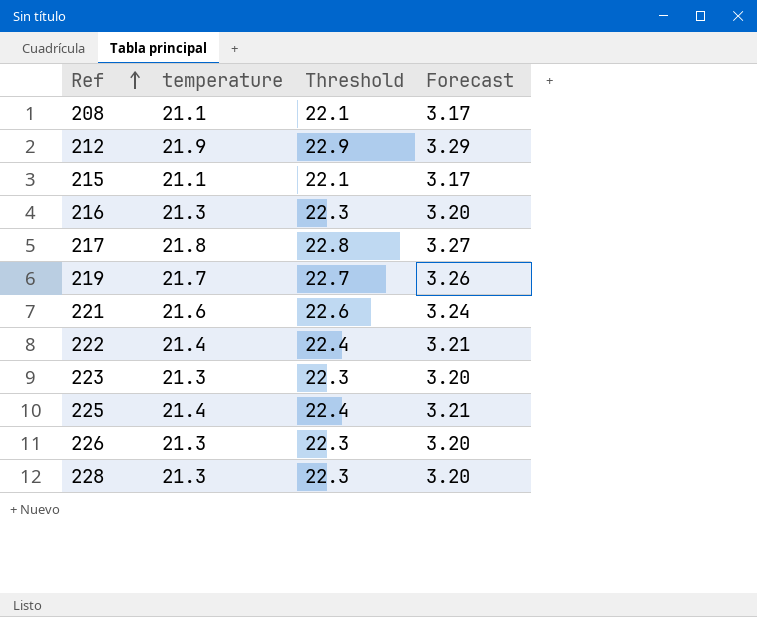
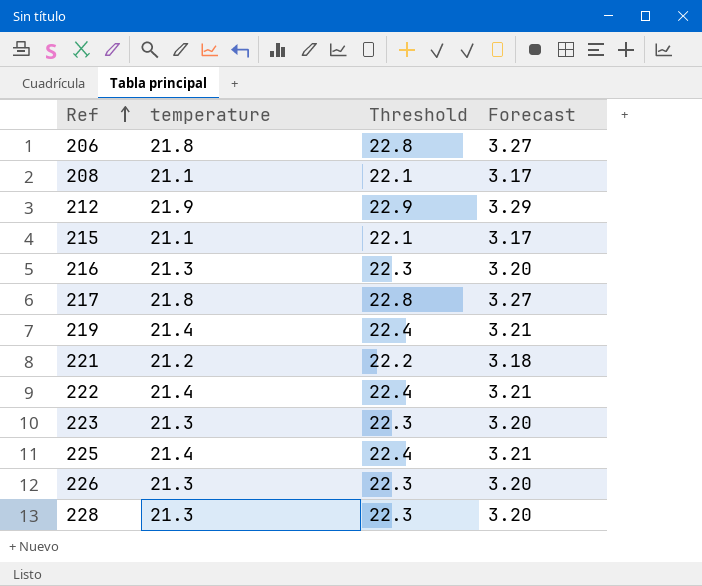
row 206: none -> 21.8 | 22.8 | 3.27
219 | temperature: 21.7 -> 21.4
219 | Threshold: 22.7 -> 22.4
219 | Forecast: 3.26 -> 3.21
221 | temperature: 21.6 -> 21.2
221 | Threshold: 22.6 -> 22.2
221 | Forecast: 3.24 -> 3.18

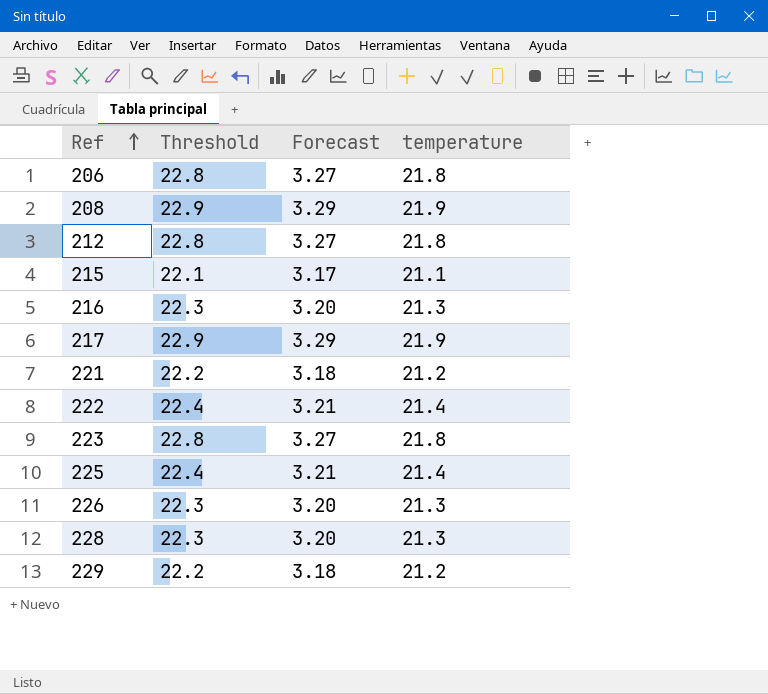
column temperature | position: 2 -> 4
row 219: 21.4 | 22.4 | 3.21 -> none
208 | Threshold: 22.1 -> 22.9
208 | Forecast: 3.17 -> 3.29
208 | temperature: 21.1 -> 21.9
212 | Threshold: 22.9 -> 22.8
212 | Forecast: 3.29 -> 3.27
212 | temperature: 21.9 -> 21.8
217 | Threshold: 22.8 -> 22.9
217 | Forecast: 3.27 -> 3.29
217 | temperature: 21.8 -> 21.9
223 | Threshold: 22.3 -> 22.8
223 | Forecast: 3.20 -> 3.27
223 | temperature: 21.3 -> 21.8
row 229: none -> 22.2 | 3.18 | 21.2

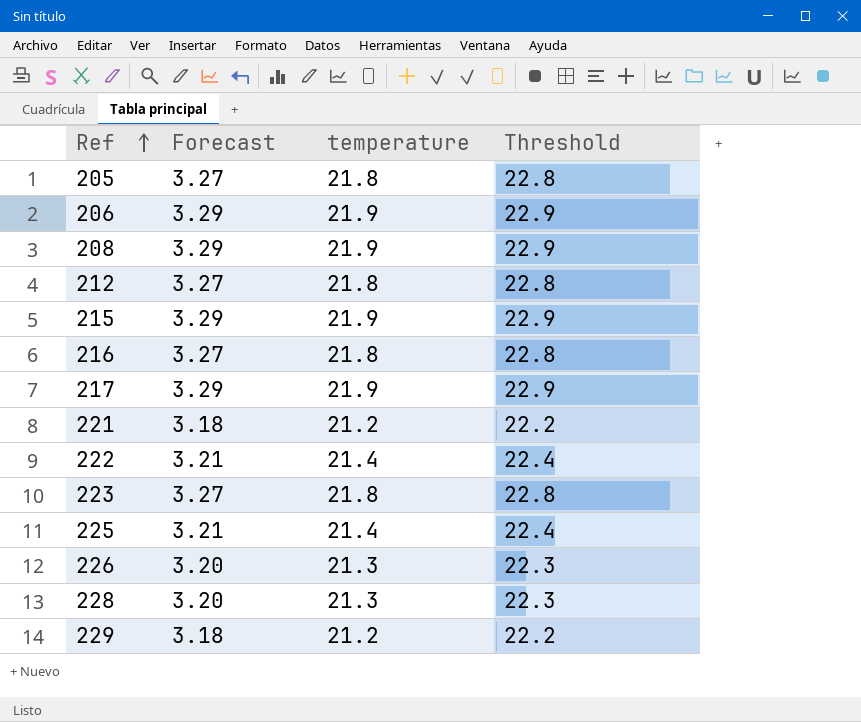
column Threshold | position: 2 -> 4
row 205: none -> 3.27 | 21.8 | 22.8
206 | Forecast: 3.27 -> 3.29
206 | temperature: 21.8 -> 21.9
206 | Threshold: 22.8 -> 22.9
215 | Forecast: 3.17 -> 3.29
215 | temperature: 21.1 -> 21.9
215 | Threshold: 22.1 -> 22.9
216 | Forecast: 3.20 -> 3.27
216 | temperature: 21.3 -> 21.8
216 | Threshold: 22.3 -> 22.8

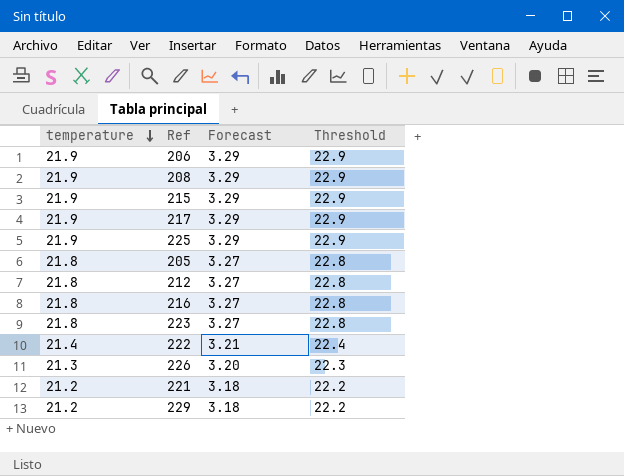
row order: Ref ascending -> temperature descending
column temperature | position: 3 -> 1
row 228: 3.20 | 21.3 | 22.3 -> none
225 | temperature: 21.4 -> 21.9
225 | Forecast: 3.21 -> 3.29
225 | Threshold: 22.4 -> 22.9

